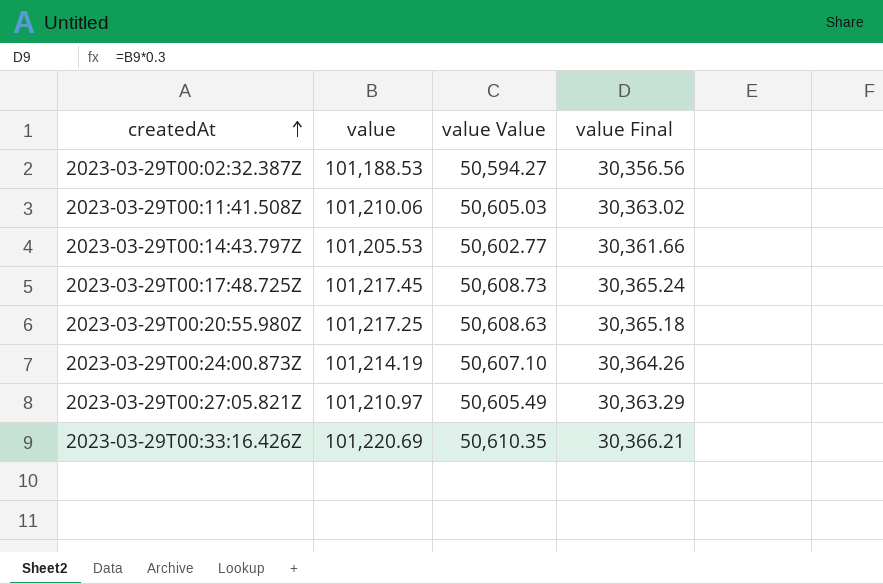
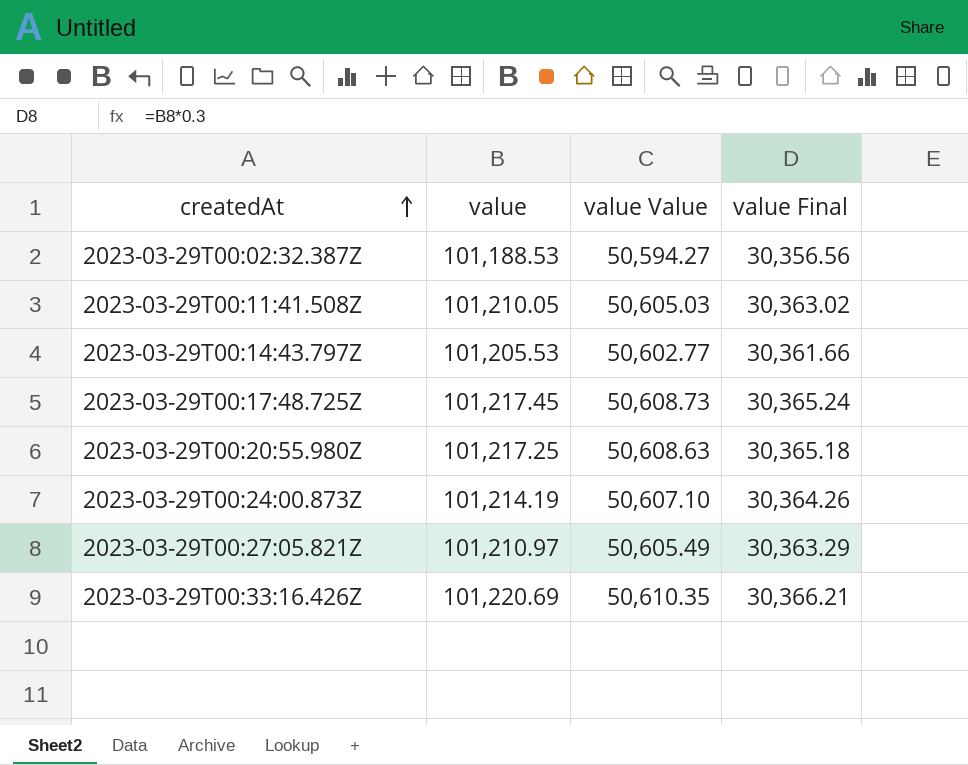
2023-03-29T00:11:41.508Z | value: 101,210.06 -> 101,210.05

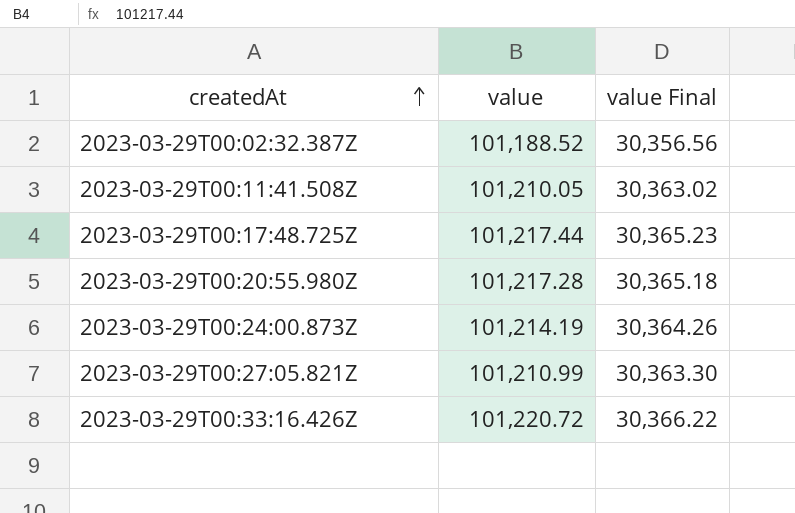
column value Value | formula: [value] * 0.5 -> none
row 2023-03-29T00:14:43.797Z: 101,205.53 | 50,602.77 | 30,361.66 -> none
2023-03-29T00:02:32.387Z | value: 101,188.53 -> 101,188.52
2023-03-29T00:17:48.725Z | value: 101,217.45 -> 101,217.44
2023-03-29T00:17:48.725Z | value Final: 30,365.24 -> 30,365.23
2023-03-29T00:20:55.980Z | value: 101,217.25 -> 101,217.28
2023-03-29T00:27:05.821Z | value: 101,210.97 -> 101,210.99
2023-03-29T00:27:05.821Z | value Final: 30,363.29 -> 30,363.30
2023-03-29T00:33:16.426Z | value: 101,220.69 -> 101,220.72
2023-03-29T00:33:16.426Z | value Final: 30,366.21 -> 30,366.22

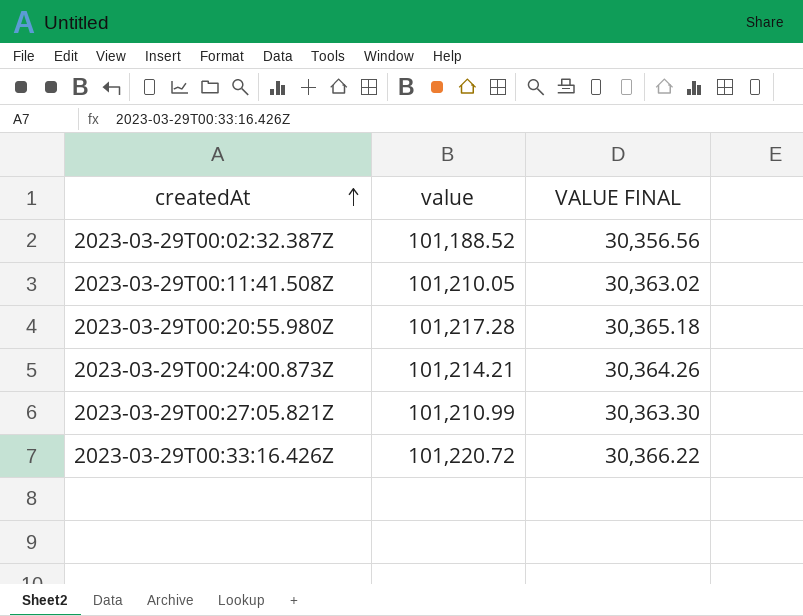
column name: value Final -> VALUE FINAL
row 2023-03-29T00:17:48.725Z: 101,217.44 | 30,365.23 -> none
2023-03-29T00:24:00.873Z | value: 101,214.19 -> 101,214.21

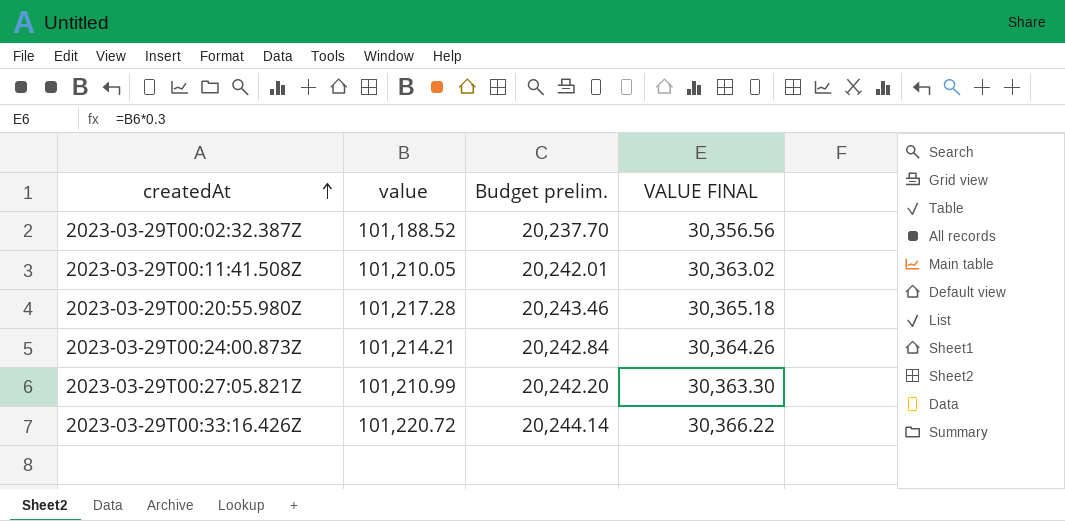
column Budget prelim. | formula: none -> [value] * 0.2

